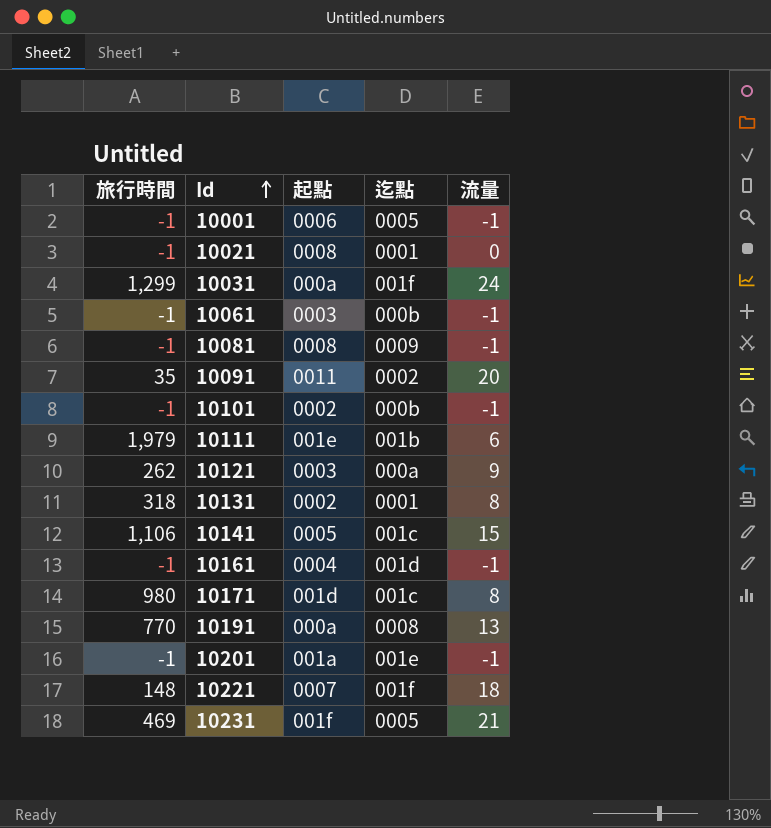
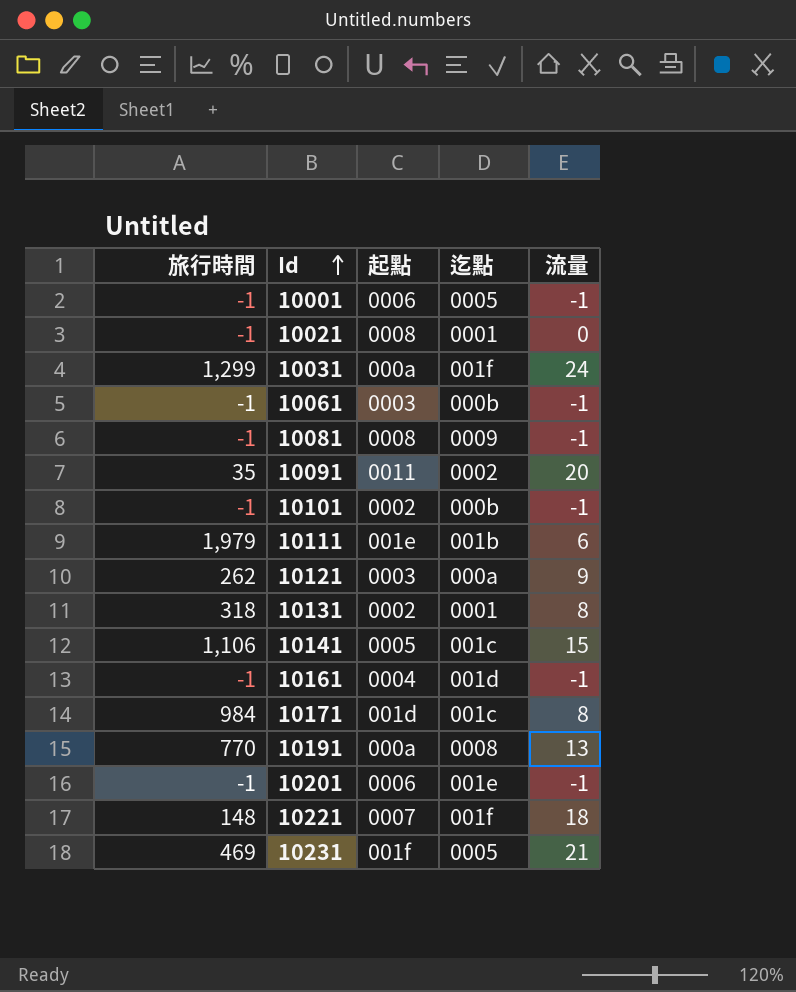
10171 | 旅行時間: 980 -> 984
10201 | 起點: 001a -> 0006

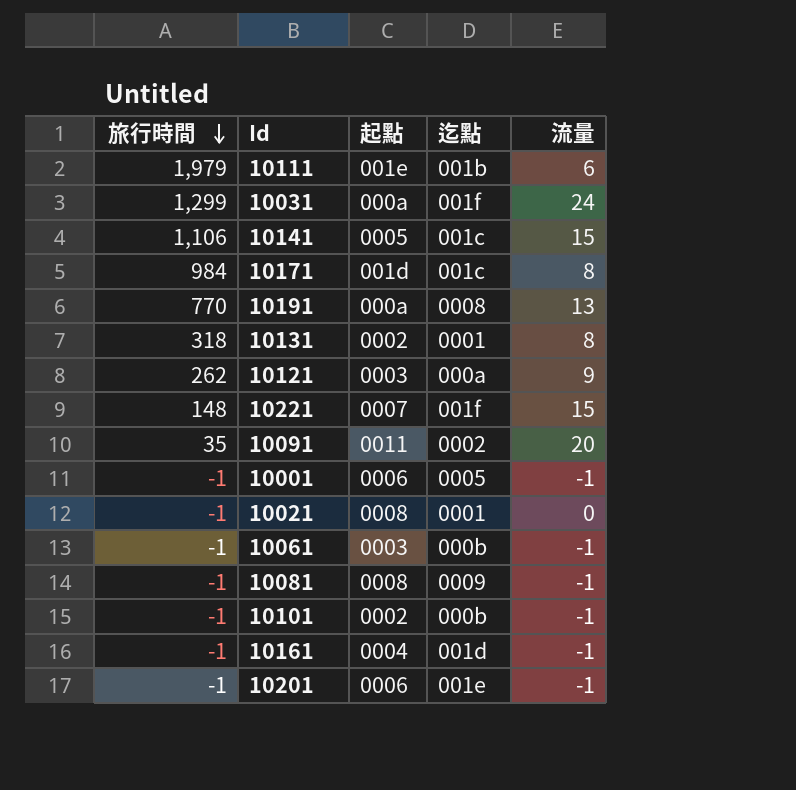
row order: Id ascending -> 旅行時間 descending
row 10231: 469 | 001f | 0005 | 21 -> none
10221 | 流量: 18 -> 15

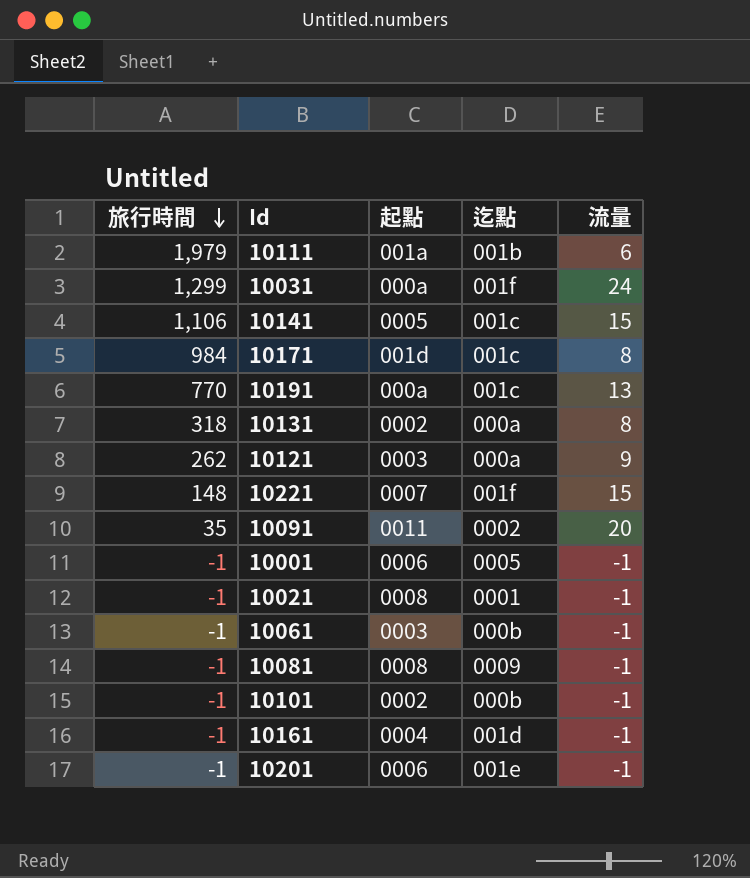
10111 | 起點: 001e -> 001a
10191 | 迄點: 0008 -> 001c
10131 | 迄點: 0001 -> 000a
10021 | 流量: 0 -> -1

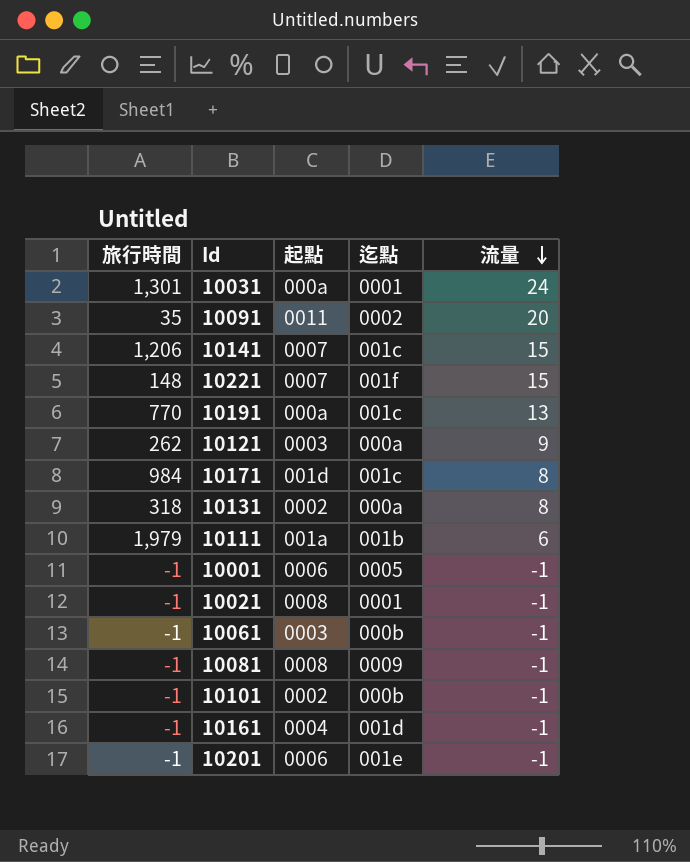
row order: 旅行時間 descending -> 流量 descending
10031 | 旅行時間: 1,299 -> 1,301
10031 | 迄點: 001f -> 0001
10141 | 旅行時間: 1,106 -> 1,206
10141 | 起點: 0005 -> 0007

